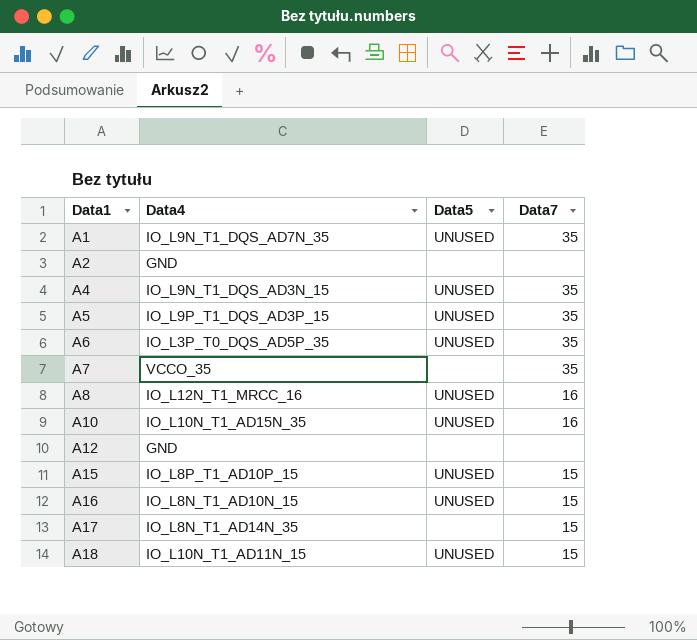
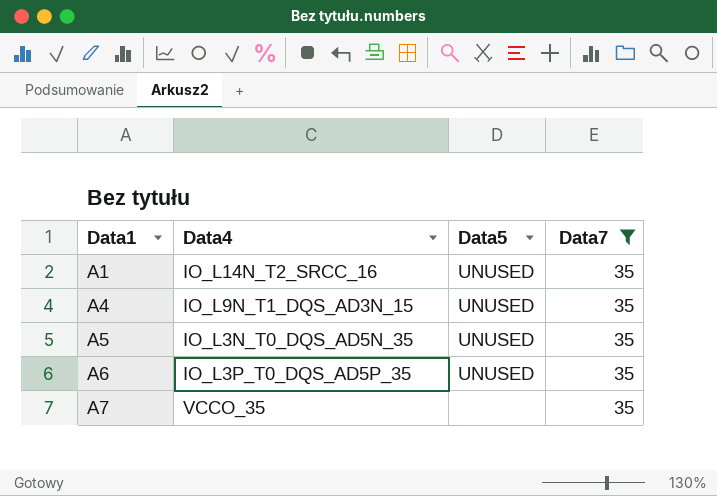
filter: none -> Data7 = 35
A1 | Data4: IO_L9N_T1_DQS_AD7N_35 -> IO_L14N_T2_SRCC_16
A5 | Data4: IO_L9P_T1_DQS_AD3P_15 -> IO_L3N_T0_DQS_AD5N_35

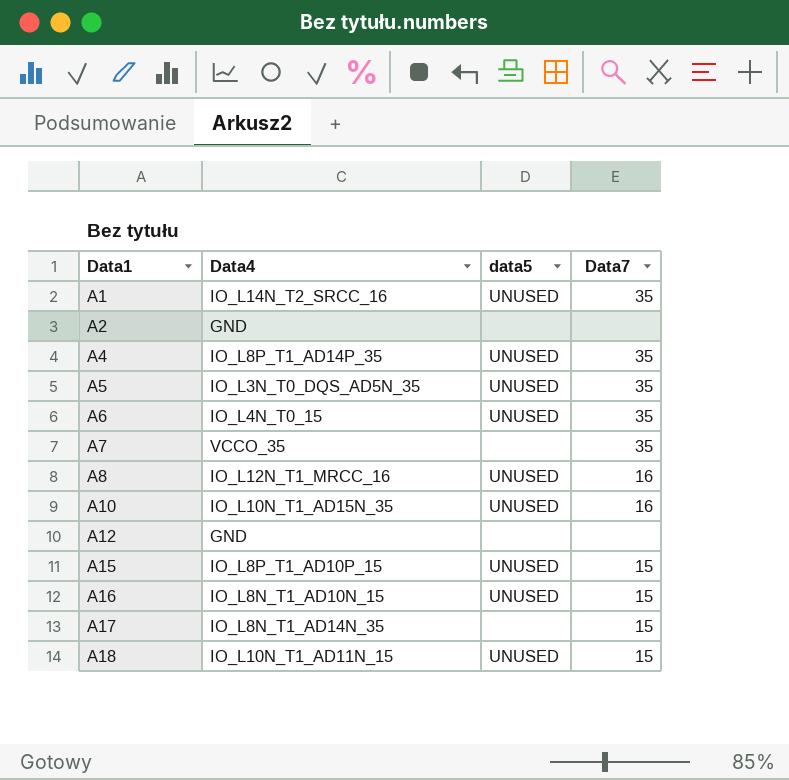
filter: Data7 = 35 -> none
column name: Data5 -> data5
A4 | Data4: IO_L9N_T1_DQS_AD3N_15 -> IO_L8P_T1_AD14P_35
A6 | Data4: IO_L3P_T0_DQS_AD5P_35 -> IO_L4N_T0_15

